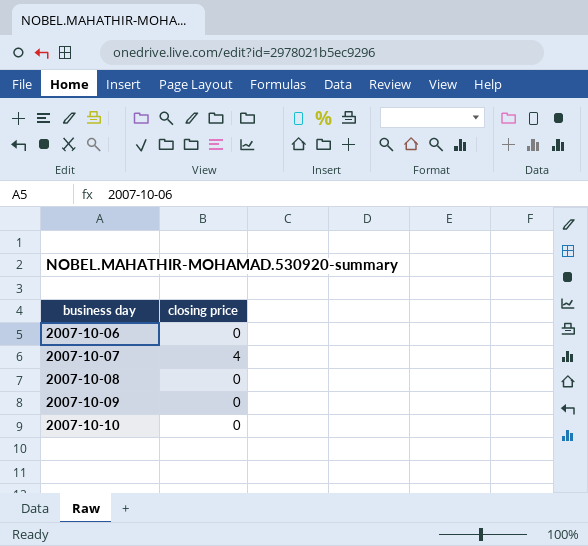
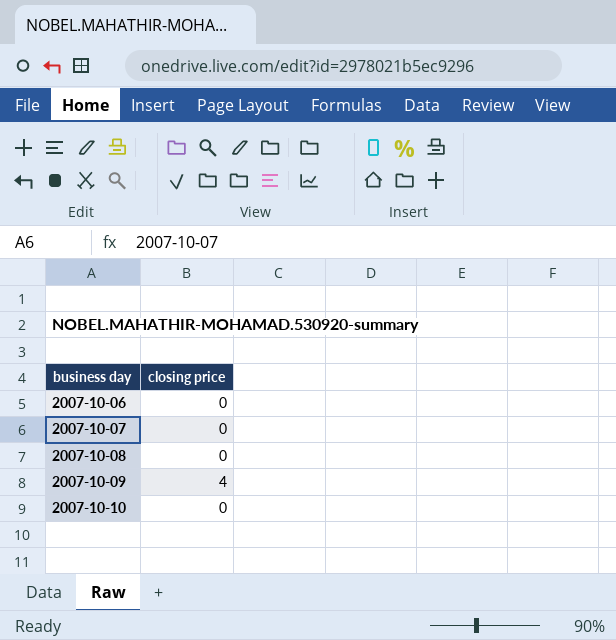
2007-10-07 | closing price: 4 -> 0
2007-10-09 | closing price: 0 -> 4

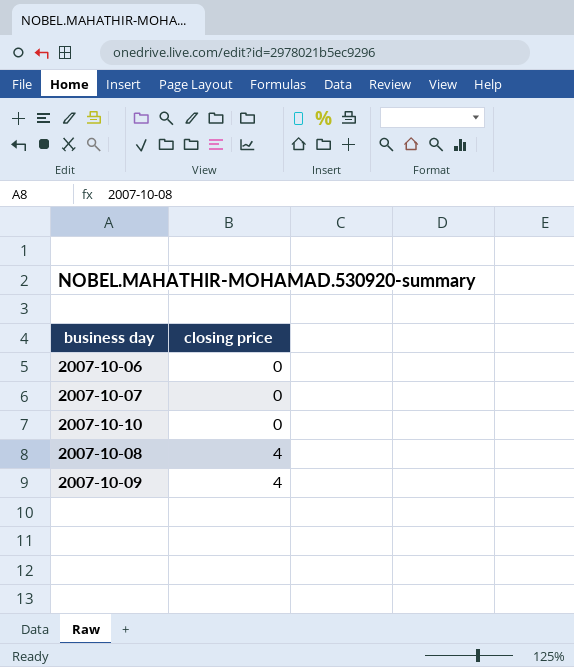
row order: business day ascending -> closing price ascending
2007-10-08 | closing price: 0 -> 4

